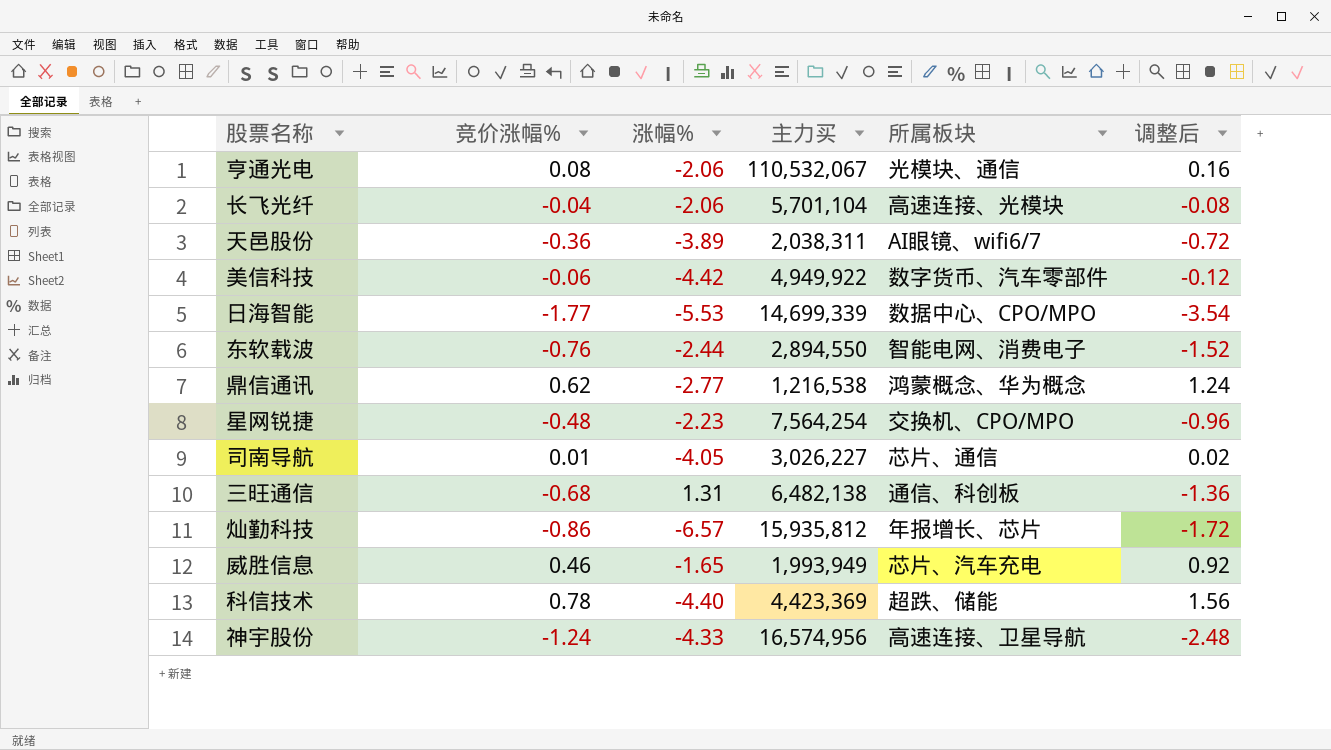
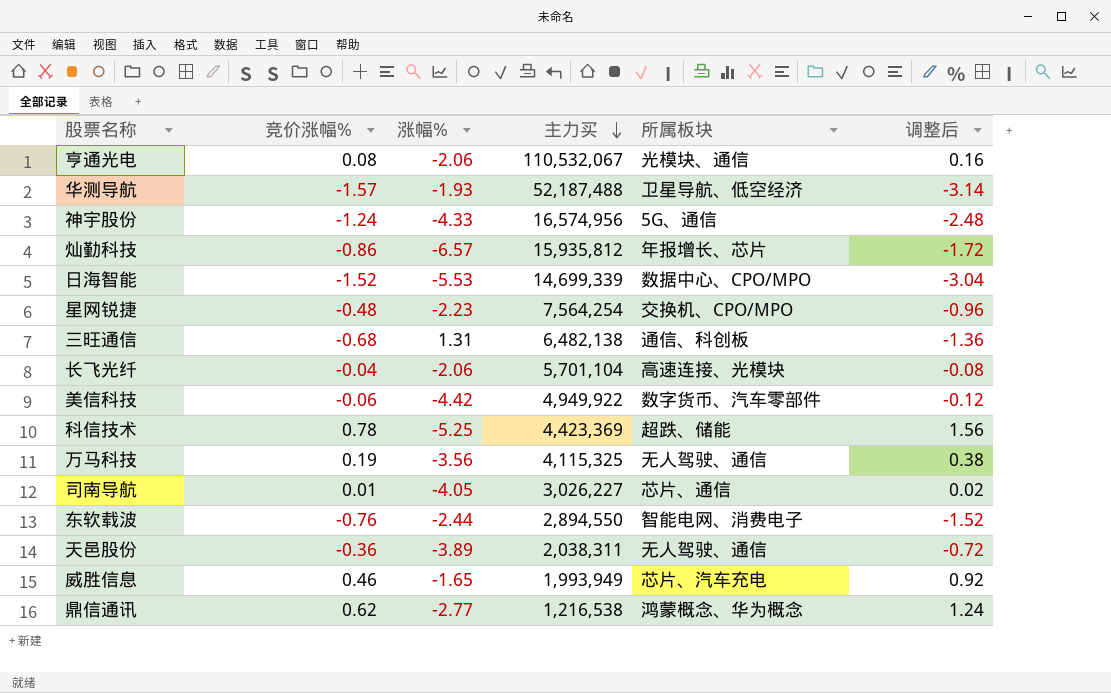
row order: none -> 主力买 descending
row 华测导航: none -> -1.57 | -1.93 | 52,187,488 | 卫星导航、低空经济 | -3.14
神宇股份 | 所属板块: 高速连接、卫星导航 -> 5G、通信
日海智能 | 竞价涨幅%: -1.77 -> -1.52
日海智能 | 调整后: -3.54 -> -3.04
科信技术 | 涨幅%: -4.40 -> -5.25
row 万马科技: none -> 0.19 | -3.56 | 4,115,325 | 无人驾驶、通信 | 0.38
天邑股份 | 所属板块: AI眼镜、wifi6/7 -> 无人驾驶、通信

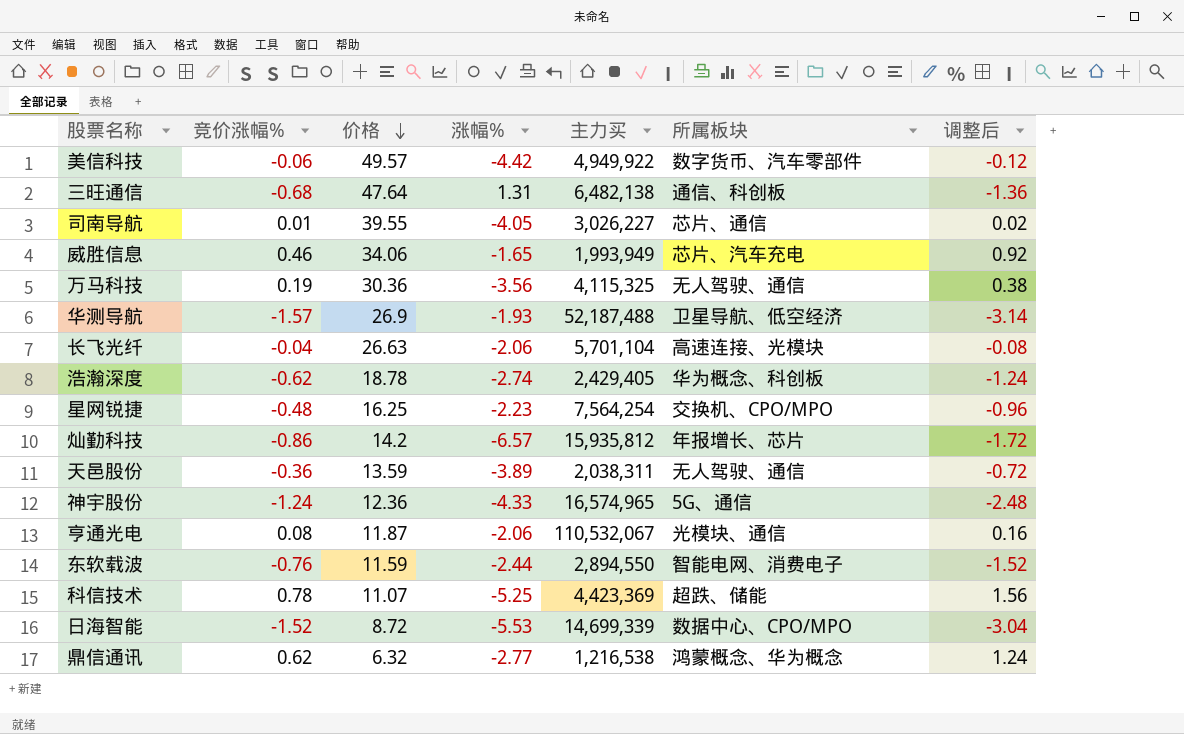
row order: 主力买 descending -> 价格 descending
column 价格 | position: none -> 3
row 浩瀚深度: none -> -0.62 | 18.78 | -2.74 | 2,429,405 | 华为概念、科创板 | -1.24
神宇股份 | 主力买: 16,574,956 -> 16,574,965

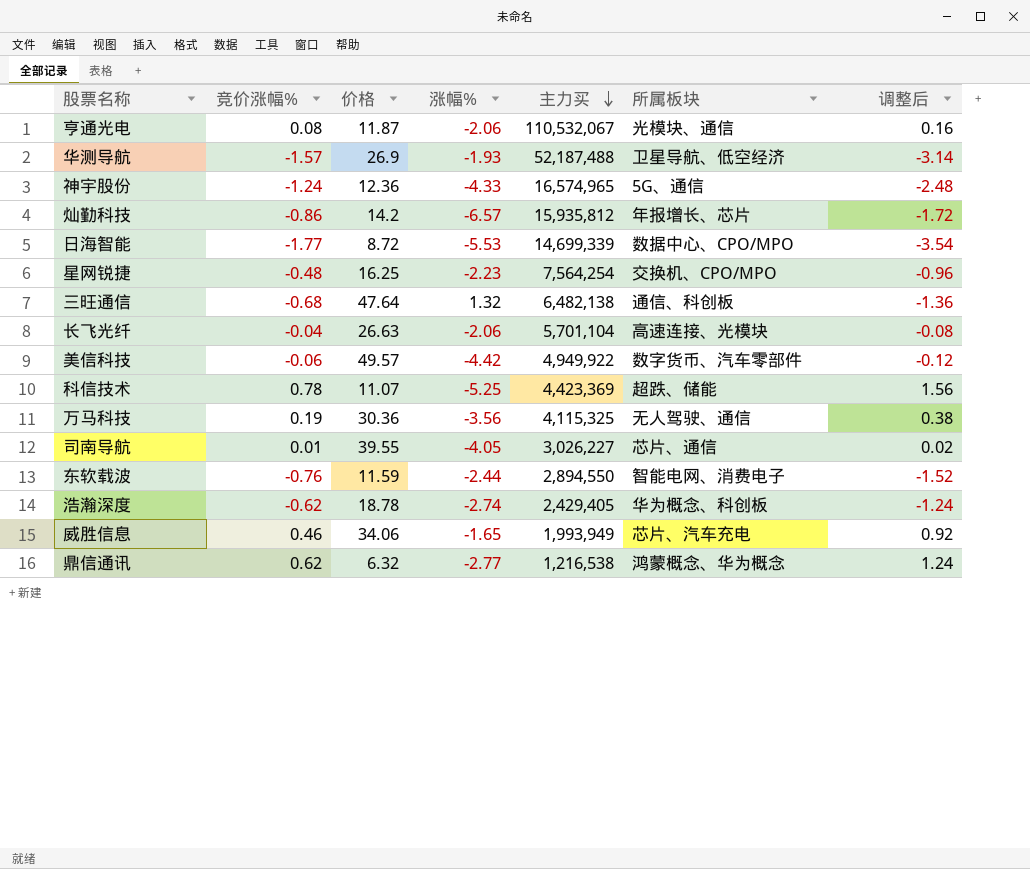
row order: 价格 descending -> 主力买 descending
row 天邑股份: -0.36 | 13.59 | -3.89 | 2,038,311 | 无人驾驶、通信 | -0.72 -> none
日海智能 | 竞价涨幅%: -1.52 -> -1.77
日海智能 | 调整后: -3.04 -> -3.54
三旺通信 | 涨幅%: 1.31 -> 1.32

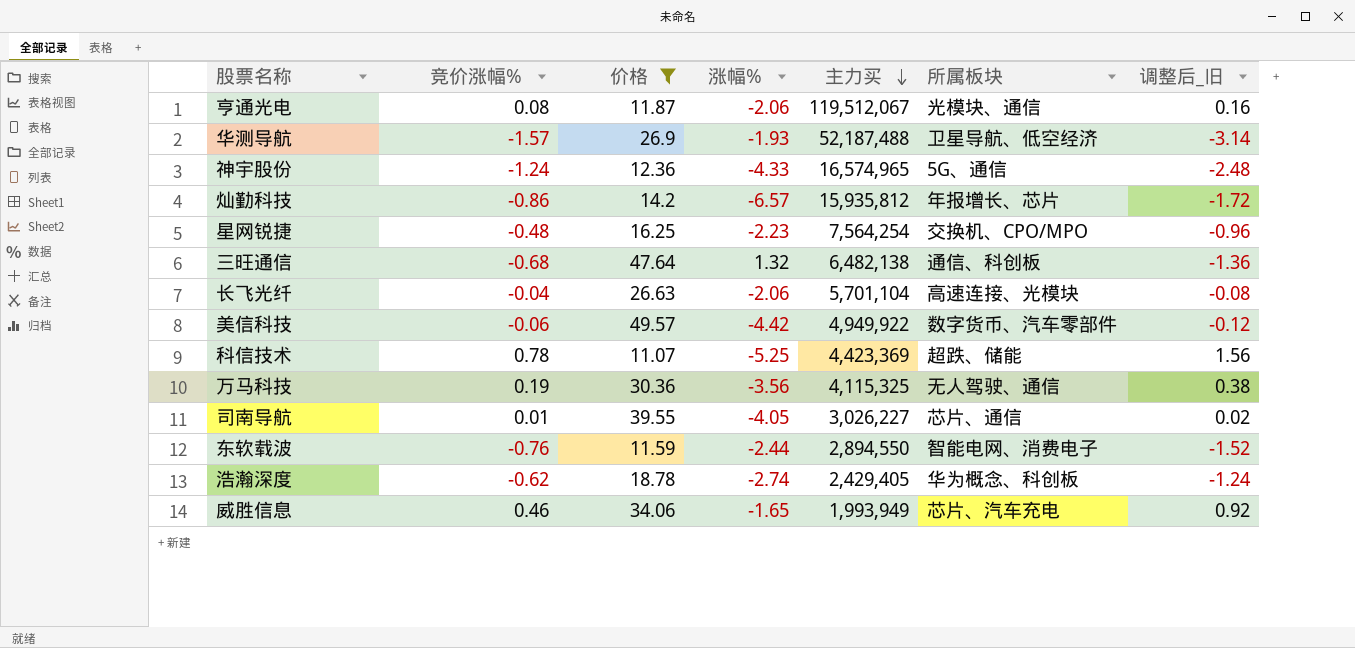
filter: none -> 价格 >= 11.07
column name: 调整后 -> 调整后_旧
亨通光电 | 主力买: 110,532,067 -> 119,512,067

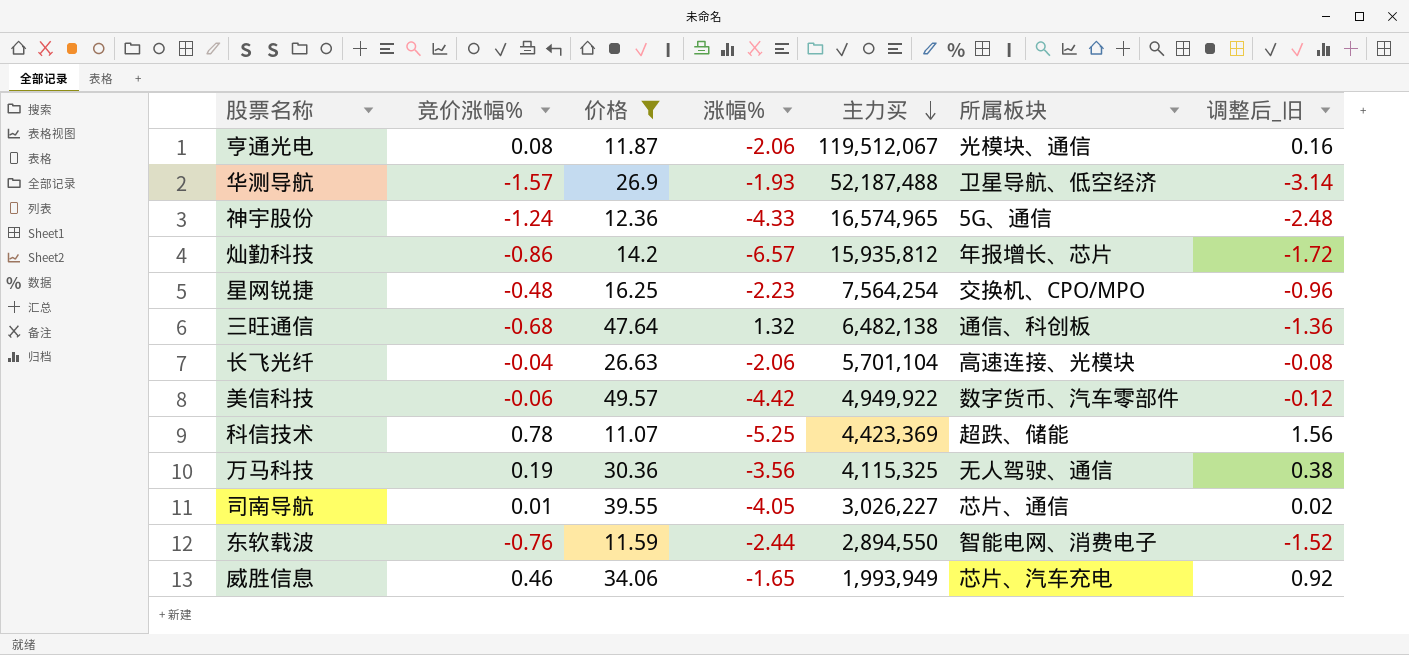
row 浩瀚深度: -0.62 | 18.78 | -2.74 | 2,429,405 | 华为概念、科创板 | -1.24 -> none

